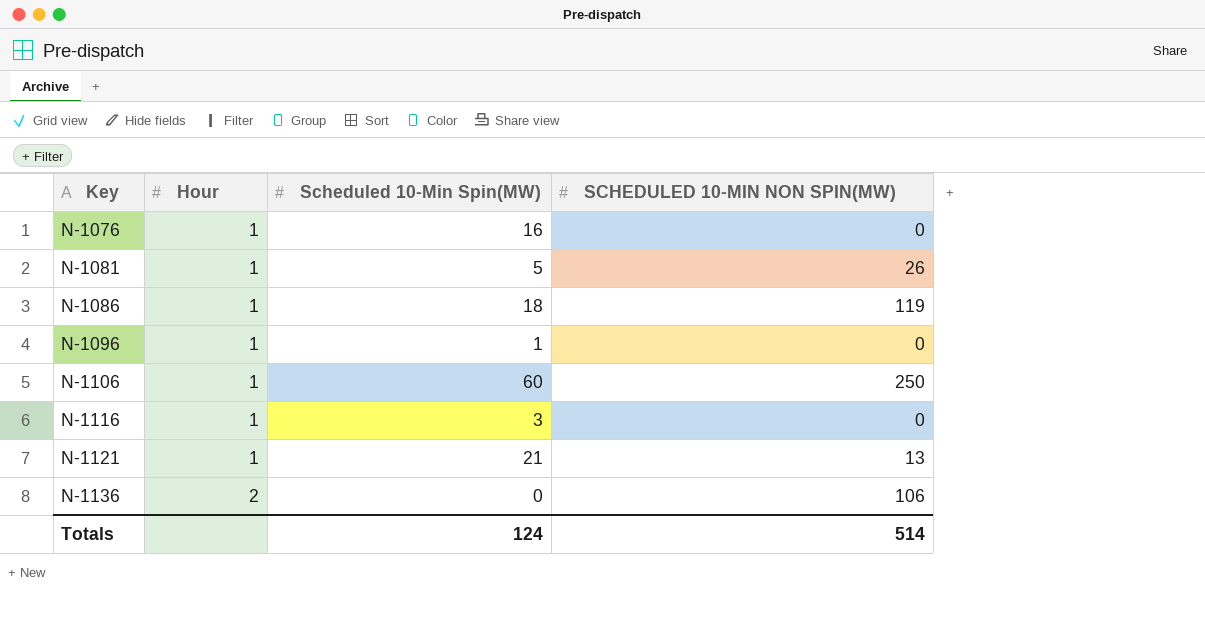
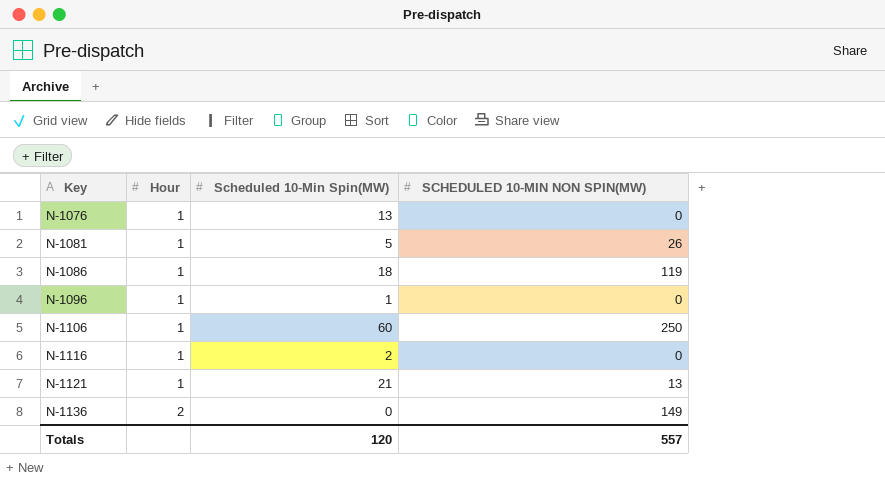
N-1076 | Scheduled 10-Min Spin(MW): 16 -> 13
N-1116 | Scheduled 10-Min Spin(MW): 3 -> 2
N-1136 | SCHEDULED 10-MIN NON SPIN(MW): 106 -> 149
Totals | Scheduled 10-Min Spin(MW): 124 -> 120
Totals | SCHEDULED 10-MIN NON SPIN(MW): 514 -> 557

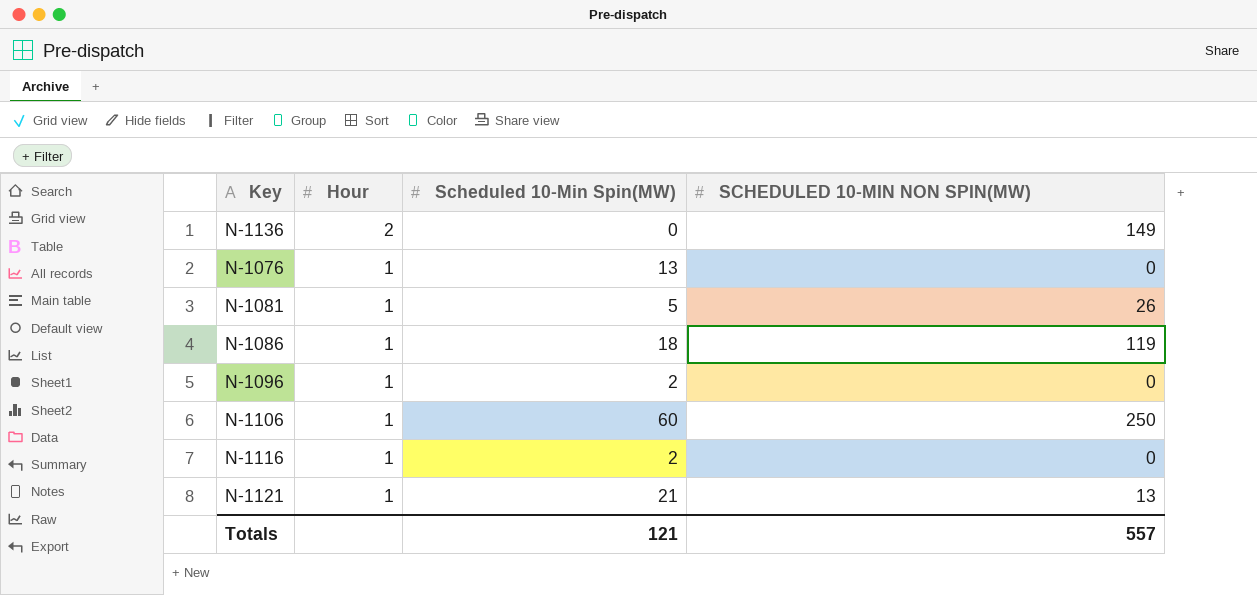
row order: Key ascending -> Hour descending
N-1096 | Scheduled 10-Min Spin(MW): 1 -> 2
Totals | Scheduled 10-Min Spin(MW): 120 -> 121

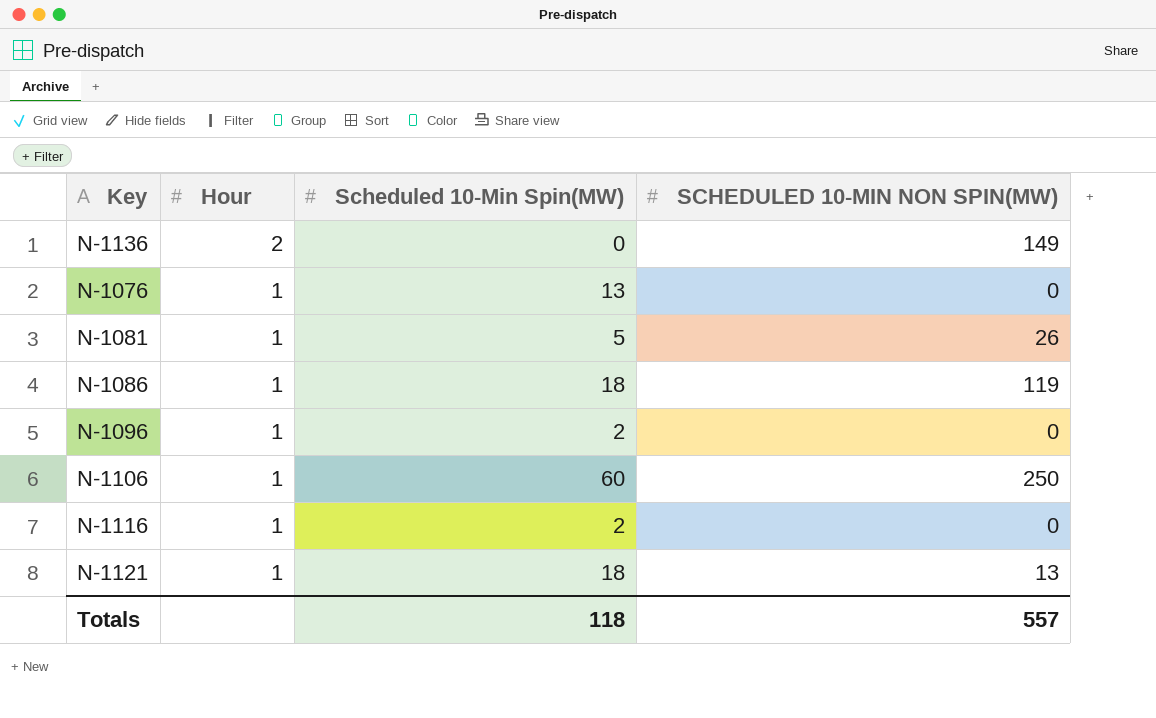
N-1121 | Scheduled 10-Min Spin(MW): 21 -> 18
Totals | Scheduled 10-Min Spin(MW): 121 -> 118

